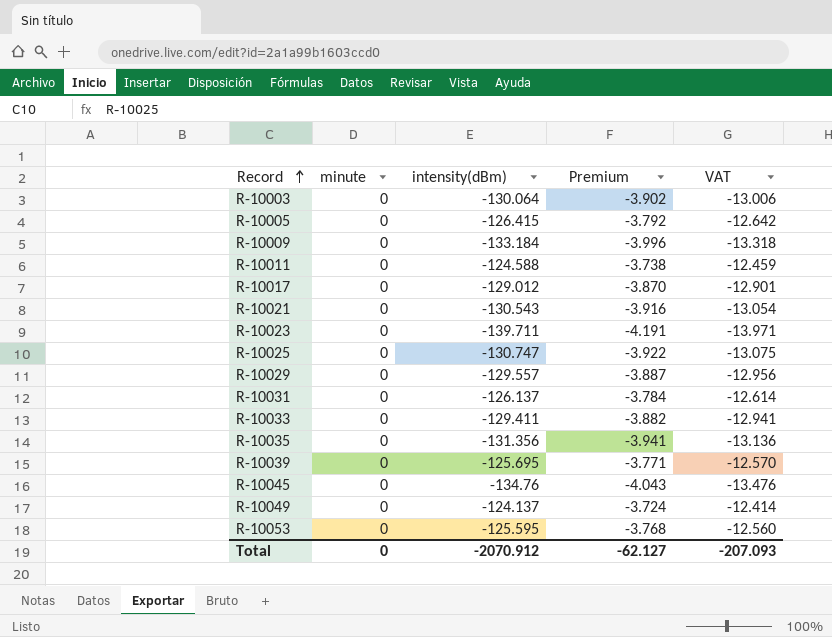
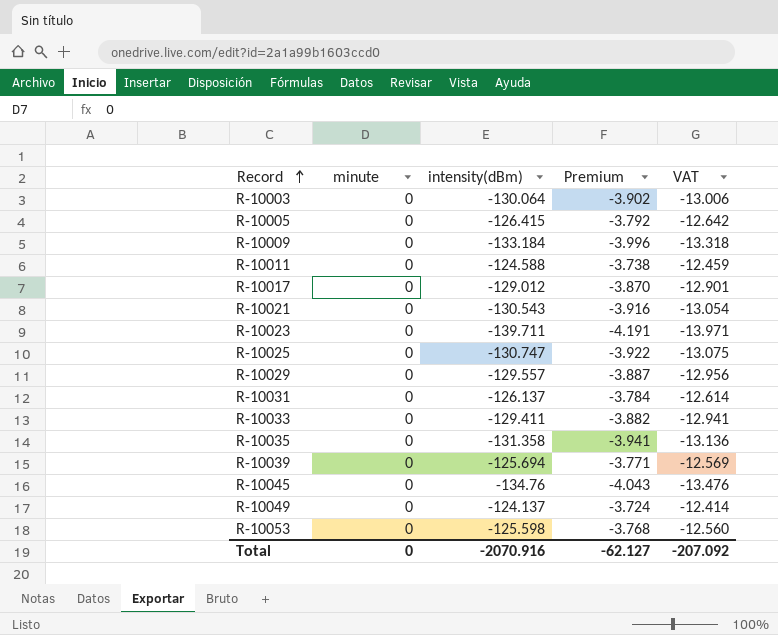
R-10035 | intensity(dBm): -131.356 -> -131.358
R-10039 | intensity(dBm): -125.695 -> -125.694
R-10039 | VAT: -12.570 -> -12.569
R-10053 | intensity(dBm): -125.595 -> -125.598
Total | intensity(dBm): -2070.912 -> -2070.916
Total | VAT: -207.093 -> -207.092

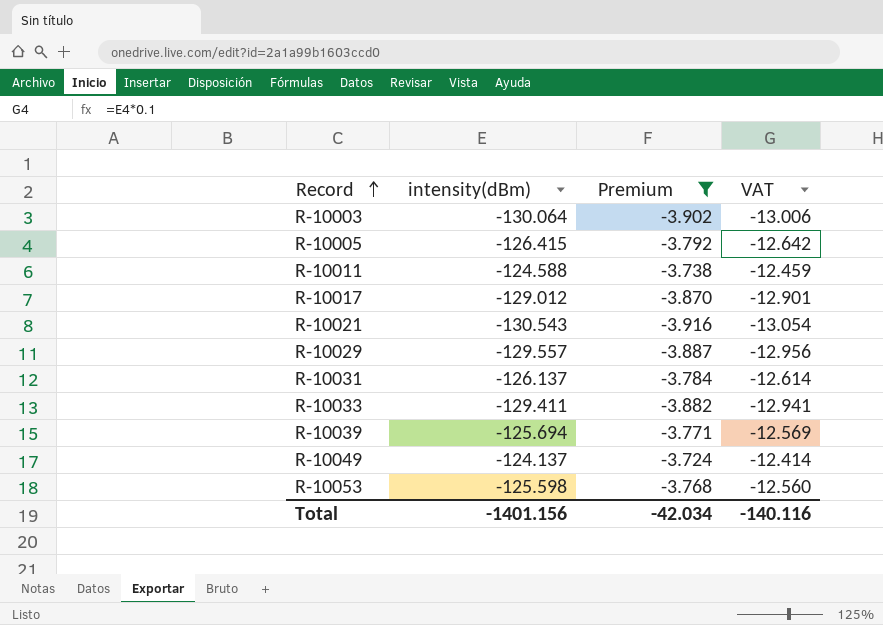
filter: none -> Premium >= -3.916
column minute | position: 2 -> none
Total | intensity(dBm): -2070.916 -> -1401.156
Total | Premium: -62.127 -> -42.034
Total | VAT: -207.092 -> -140.116

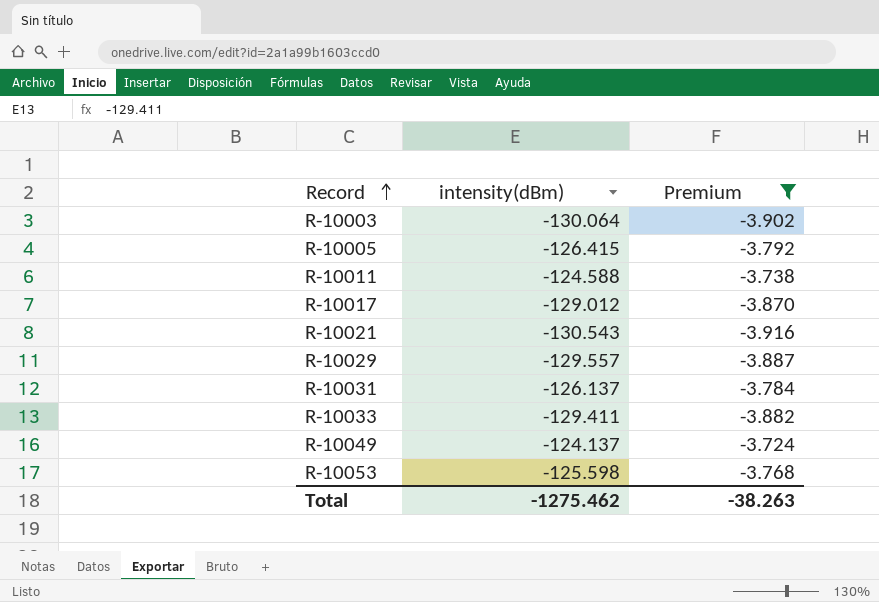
column VAT | formula: [intensity(dBm)] * 0.1 -> none
row R-10039: -125.694 | -3.771 | -12.569 -> none
Total | intensity(dBm): -1401.156 -> -1275.462
Total | Premium: -42.034 -> -38.263

